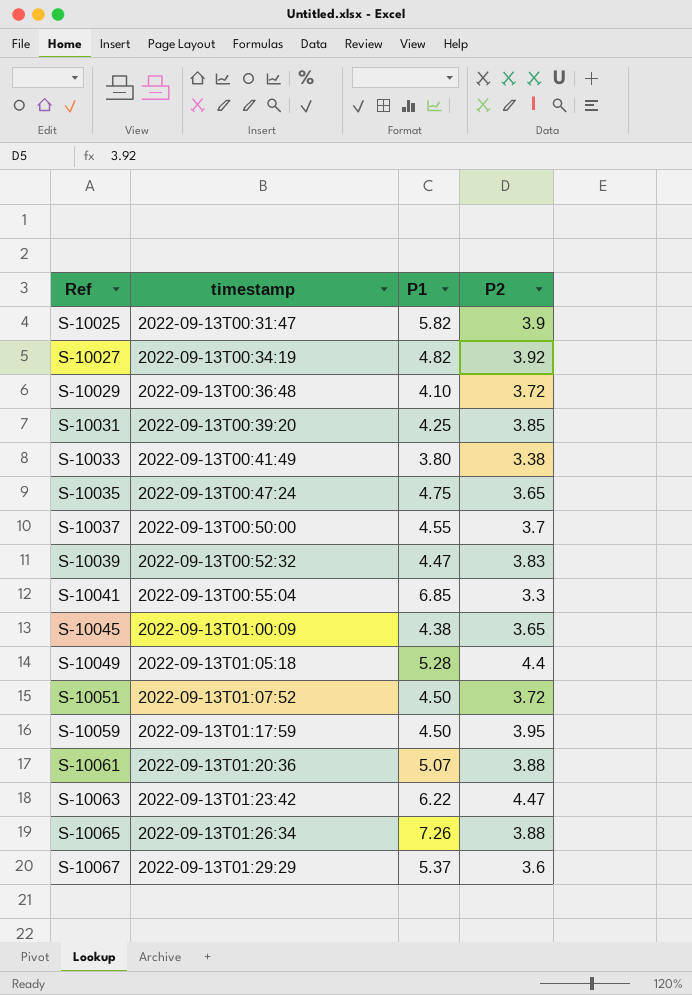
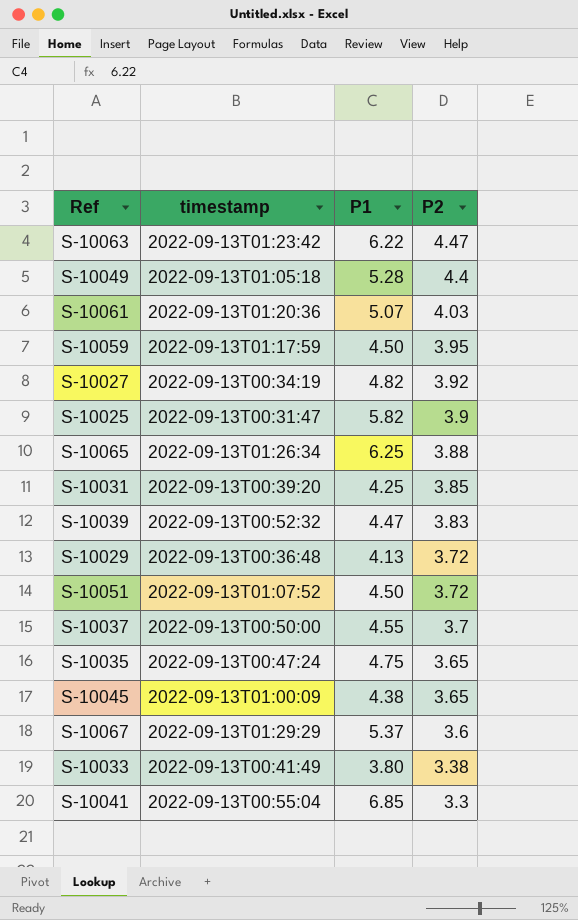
row order: Ref ascending -> P2 descending
S-10061 | P2: 3.88 -> 4.03
S-10065 | P1: 7.26 -> 6.25
S-10029 | P1: 4.10 -> 4.13

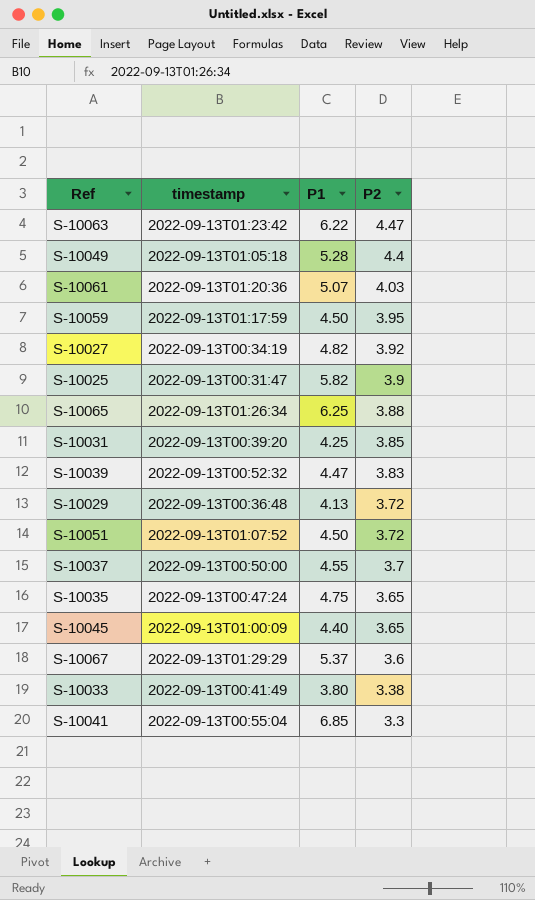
S-10045 | P1: 4.38 -> 4.40

